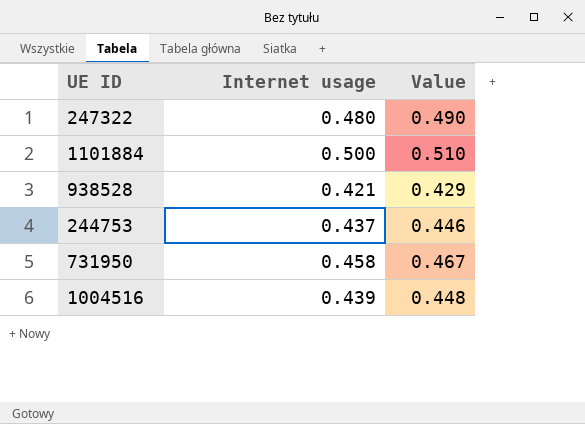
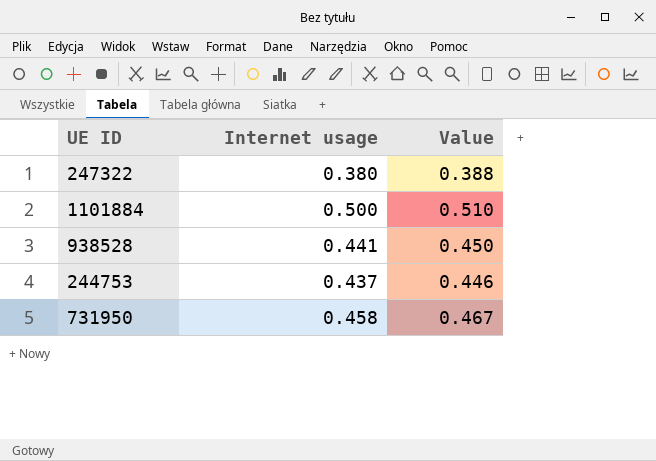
row 1004516: 0.439 | 0.448 -> none
247322 | Internet usage: 0.480 -> 0.380
247322 | Value: 0.490 -> 0.388
938528 | Internet usage: 0.421 -> 0.441
938528 | Value: 0.429 -> 0.450

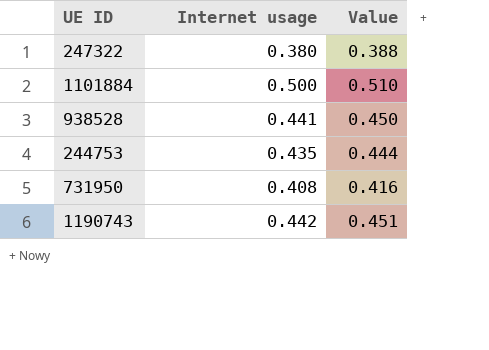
244753 | Internet usage: 0.437 -> 0.435
244753 | Value: 0.446 -> 0.444
731950 | Internet usage: 0.458 -> 0.408
731950 | Value: 0.467 -> 0.416
row 1190743: none -> 0.442 | 0.451

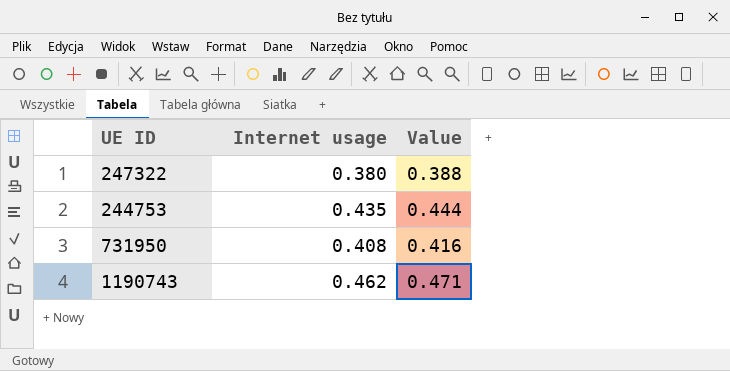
row 1101884: 0.500 | 0.510 -> none
row 938528: 0.441 | 0.450 -> none
1190743 | Internet usage: 0.442 -> 0.462
1190743 | Value: 0.451 -> 0.471

